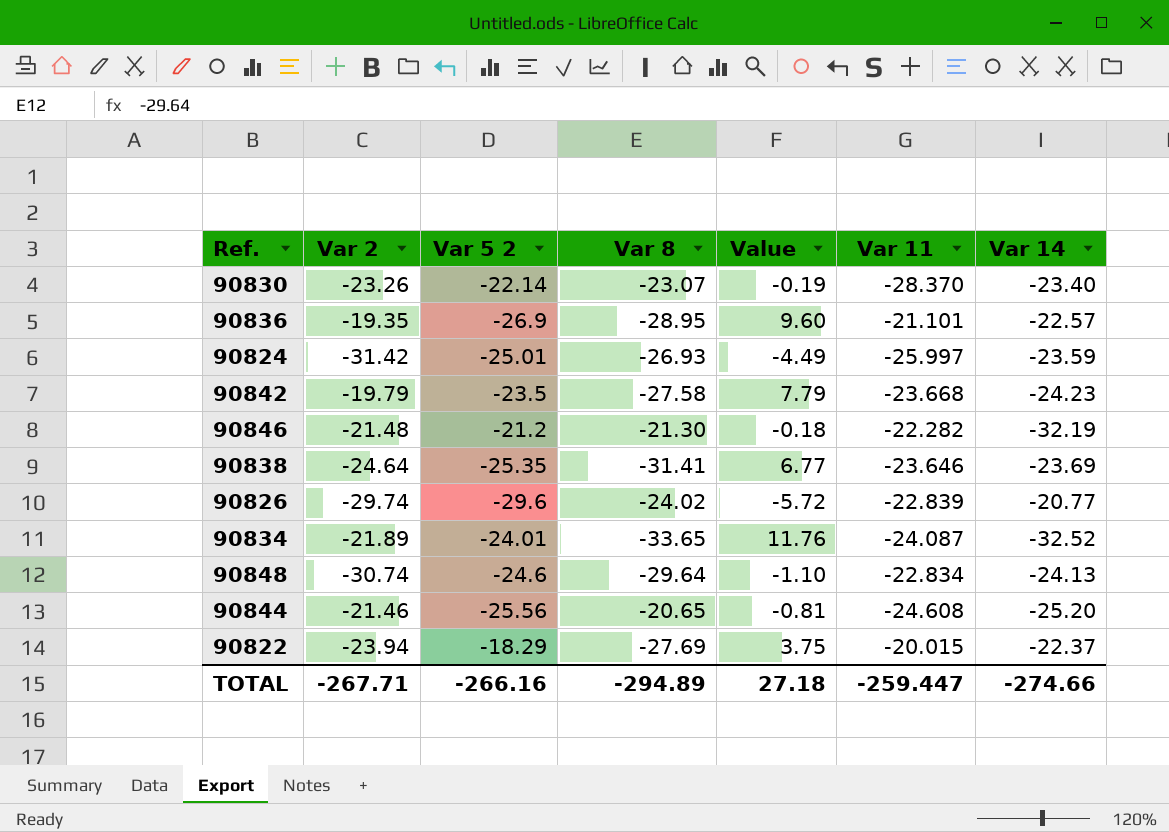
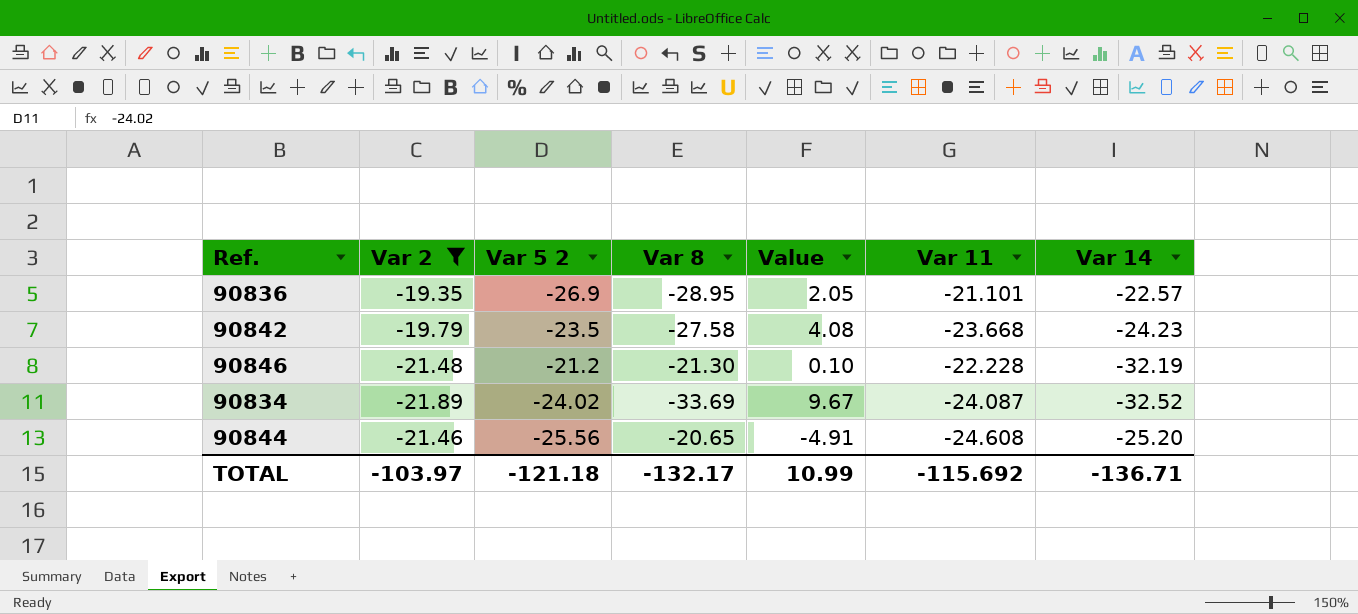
filter: none -> Var 2 >= -21.89
column Value | formula: [Var 2] - [Var 8] -> [Var 5 2] - [Var 8]
90846 | Var 11: -22.282 -> -22.228
90834 | Var 5 2: -24.01 -> -24.02
90834 | Var 8: -33.65 -> -33.69
TOTAL | Var 2: -267.71 -> -103.97
TOTAL | Var 5 2: -266.16 -> -121.18
TOTAL | Var 8: -294.89 -> -132.17
TOTAL | Value: 27.18 -> 10.99
TOTAL | Var 11: -259.447 -> -115.692
TOTAL | Var 14: -274.66 -> -136.71

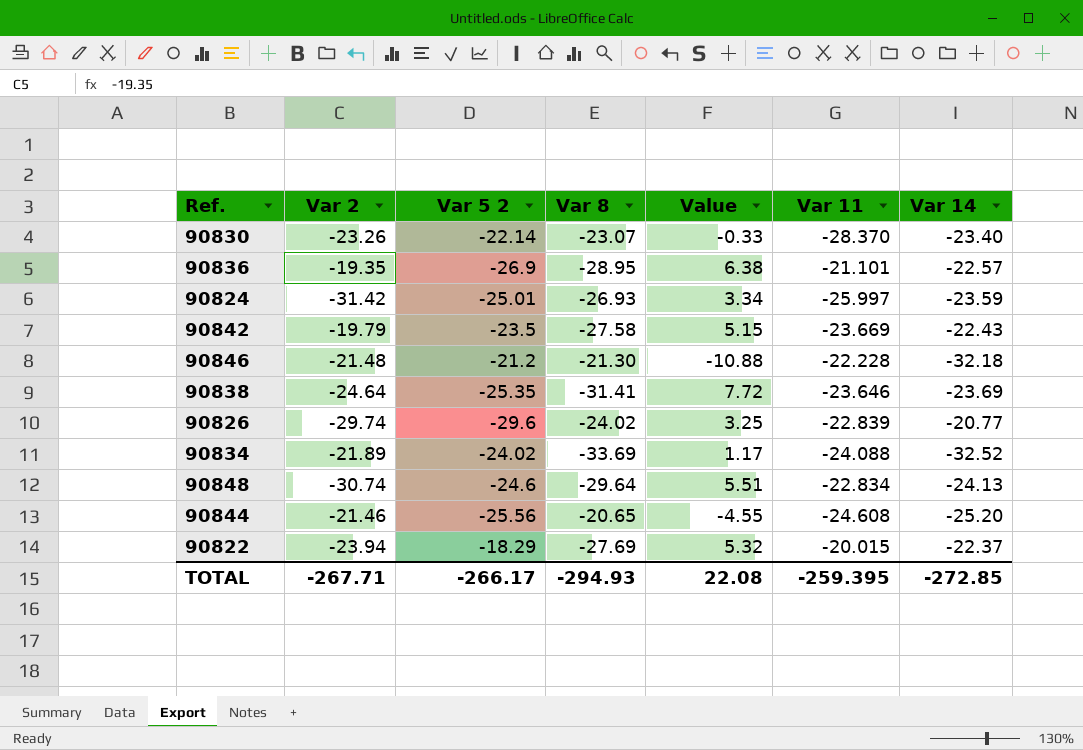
filter: Var 2 >= -21.89 -> none
column Value | formula: [Var 5 2] - [Var 8] -> [Var 14] - [Var 8]
90842 | Var 11: -23.668 -> -23.669
90842 | Var 14: -24.23 -> -22.43
90846 | Var 14: -32.19 -> -32.18
90834 | Var 11: -24.087 -> -24.088
TOTAL | Var 2: -103.97 -> -267.71
TOTAL | Var 5 2: -121.18 -> -266.17
TOTAL | Var 8: -132.17 -> -294.93
TOTAL | Value: 10.99 -> 22.08
TOTAL | Var 11: -115.692 -> -259.395
TOTAL | Var 14: -136.71 -> -272.85

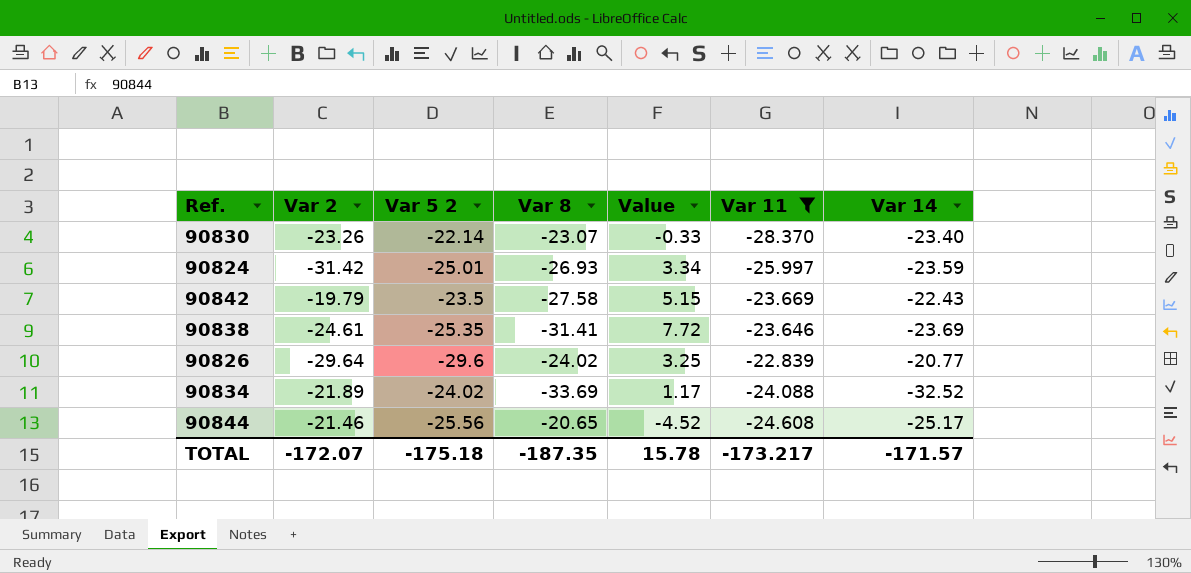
filter: none -> Var 11 <= -22.839
90838 | Var 2: -24.64 -> -24.61
90826 | Var 2: -29.74 -> -29.64
90844 | Value: -4.55 -> -4.52
90844 | Var 14: -25.20 -> -25.17
TOTAL | Var 2: -267.71 -> -172.07
TOTAL | Var 5 2: -266.17 -> -175.18
TOTAL | Var 8: -294.93 -> -187.35
TOTAL | Value: 22.08 -> 15.78
TOTAL | Var 11: -259.395 -> -173.217
TOTAL | Var 14: -272.85 -> -171.57

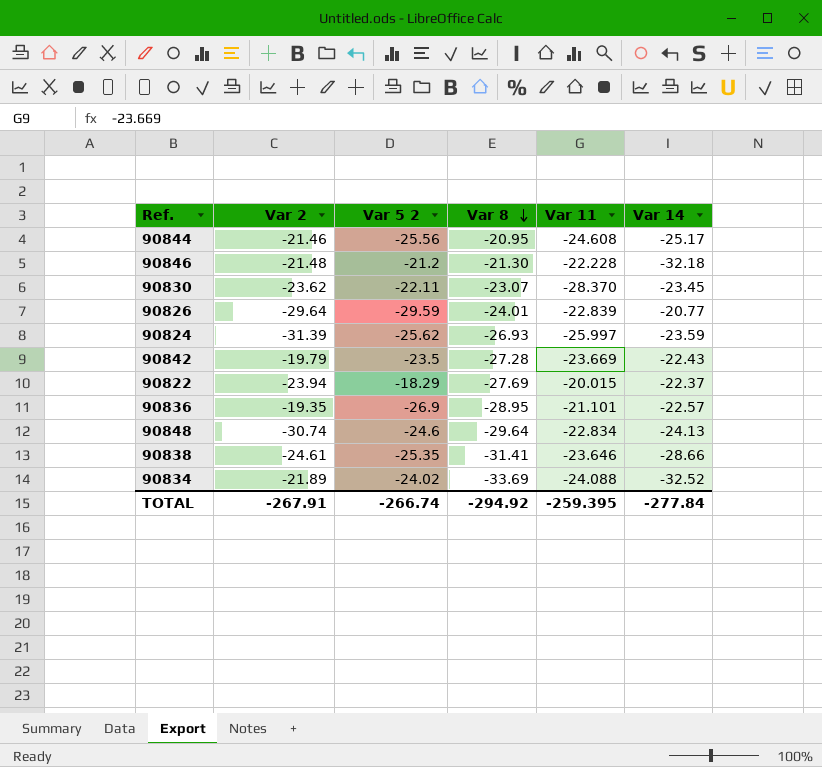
filter: Var 11 <= -22.839 -> none
row order: none -> Var 8 descending
column Value | formula: [Var 14] - [Var 8] -> none
90844 | Var 8: -20.65 -> -20.95
90830 | Var 2: -23.26 -> -23.62
90830 | Var 5 2: -22.14 -> -22.11
90830 | Var 14: -23.40 -> -23.45
90826 | Var 5 2: -29.6 -> -29.59
90826 | Var 8: -24.02 -> -24.01
90824 | Var 2: -31.42 -> -31.39
90824 | Var 5 2: -25.01 -> -25.62
90842 | Var 8: -27.58 -> -27.28
90838 | Var 14: -23.69 -> -28.66
TOTAL | Var 2: -172.07 -> -267.91
TOTAL | Var 5 2: -175.18 -> -266.74
TOTAL | Var 8: -187.35 -> -294.92
TOTAL | Var 11: -173.217 -> -259.395
TOTAL | Var 14: -171.57 -> -277.84

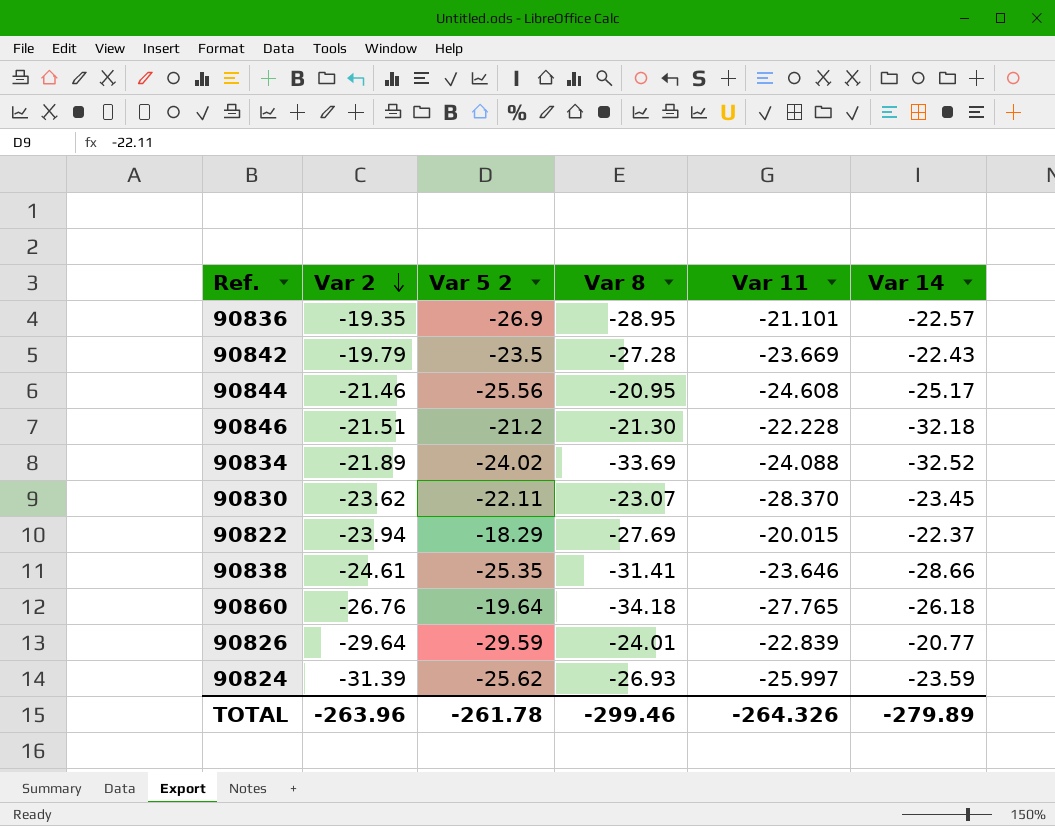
row order: Var 8 descending -> Var 2 descending
row 90848: -30.74 | -24.6 | -29.64 | -22.834 | -24.13 -> none
90846 | Var 2: -21.48 -> -21.51
row 90860: none -> -26.76 | -19.64 | -34.18 | -27.765 | -26.18
TOTAL | Var 2: -267.91 -> -263.96
TOTAL | Var 5 2: -266.74 -> -261.78
TOTAL | Var 8: -294.92 -> -299.46
TOTAL | Var 11: -259.395 -> -264.326
TOTAL | Var 14: -277.84 -> -279.89

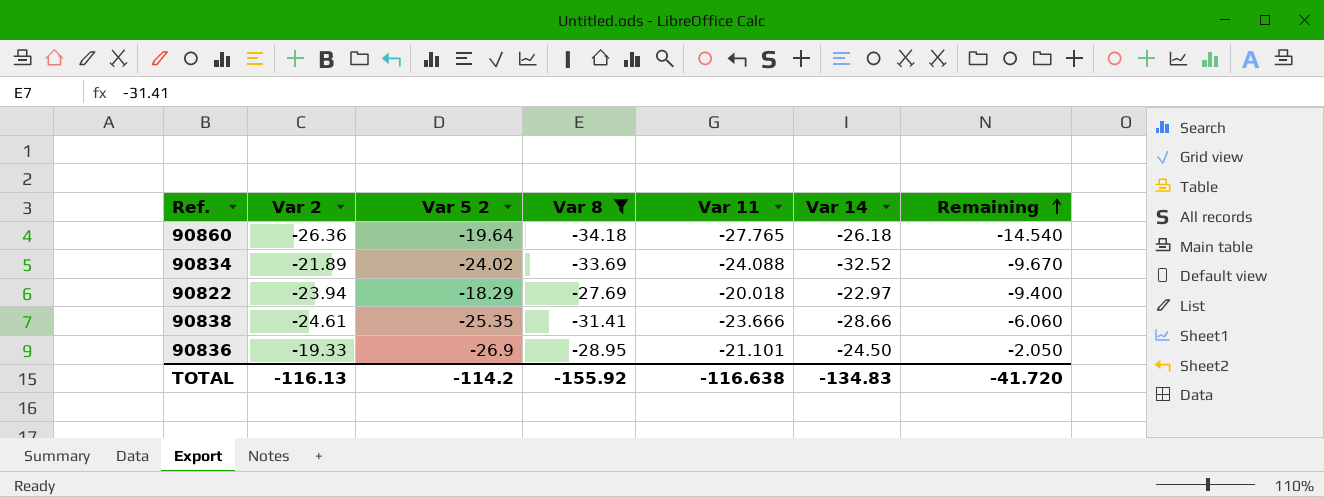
filter: none -> Var 8 <= -27.69
row order: Var 2 descending -> Remaining ascending
column Remaining | formula: none -> [Var 8] - [Var 5 2]
90860 | Var 2: -26.76 -> -26.36
90822 | Var 11: -20.015 -> -20.018
90822 | Var 14: -22.37 -> -22.97
90838 | Var 11: -23.646 -> -23.666
90836 | Var 2: -19.35 -> -19.33
90836 | Var 14: -22.57 -> -24.50
TOTAL | Var 2: -263.96 -> -116.13
TOTAL | Var 5 2: -261.78 -> -114.2
TOTAL | Var 8: -299.46 -> -155.92
TOTAL | Var 11: -264.326 -> -116.638
TOTAL | Var 14: -279.89 -> -134.83

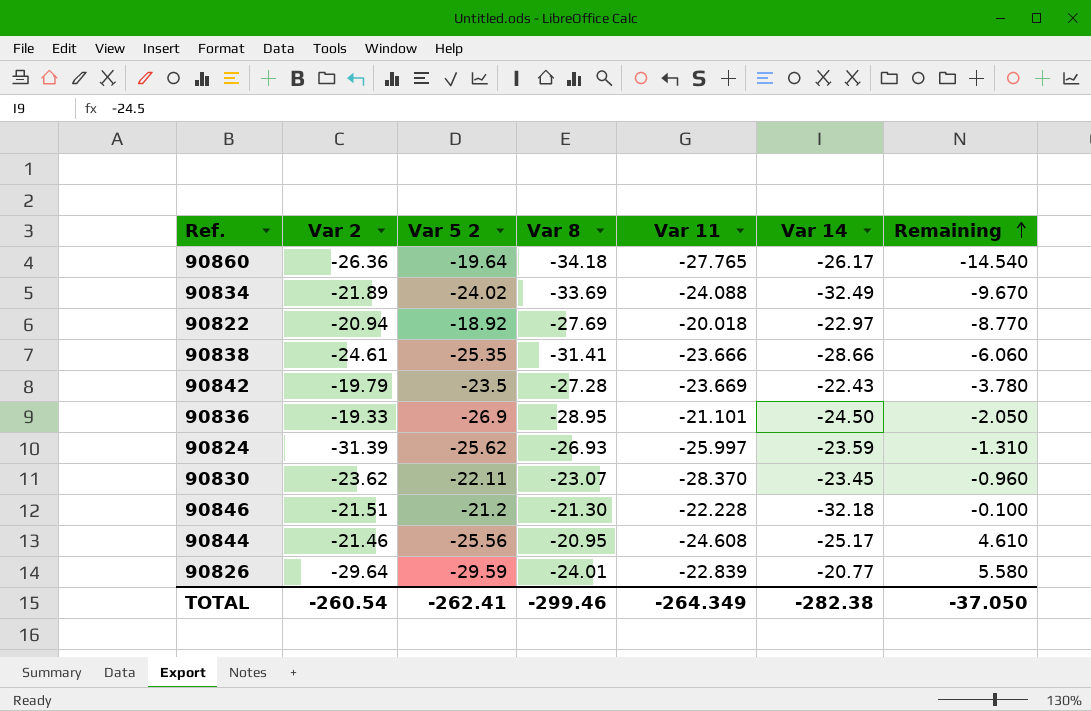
filter: Var 8 <= -27.69 -> none
90860 | Var 14: -26.18 -> -26.17
90834 | Var 14: -32.52 -> -32.49
90822 | Var 2: -23.94 -> -20.94
90822 | Var 5 2: -18.29 -> -18.92
90822 | Remaining: -9.400 -> -8.770
TOTAL | Var 2: -116.13 -> -260.54
TOTAL | Var 5 2: -114.2 -> -262.41
TOTAL | Var 8: -155.92 -> -299.46
TOTAL | Var 11: -116.638 -> -264.349
TOTAL | Var 14: -134.83 -> -282.38
TOTAL | Remaining: -41.720 -> -37.050

